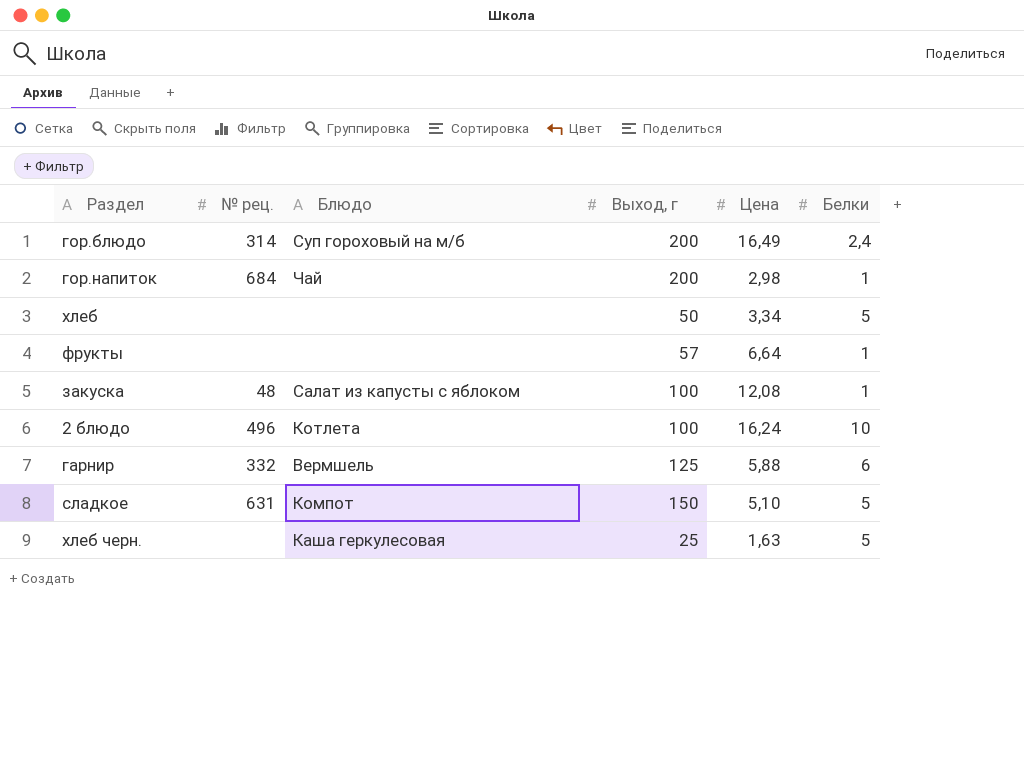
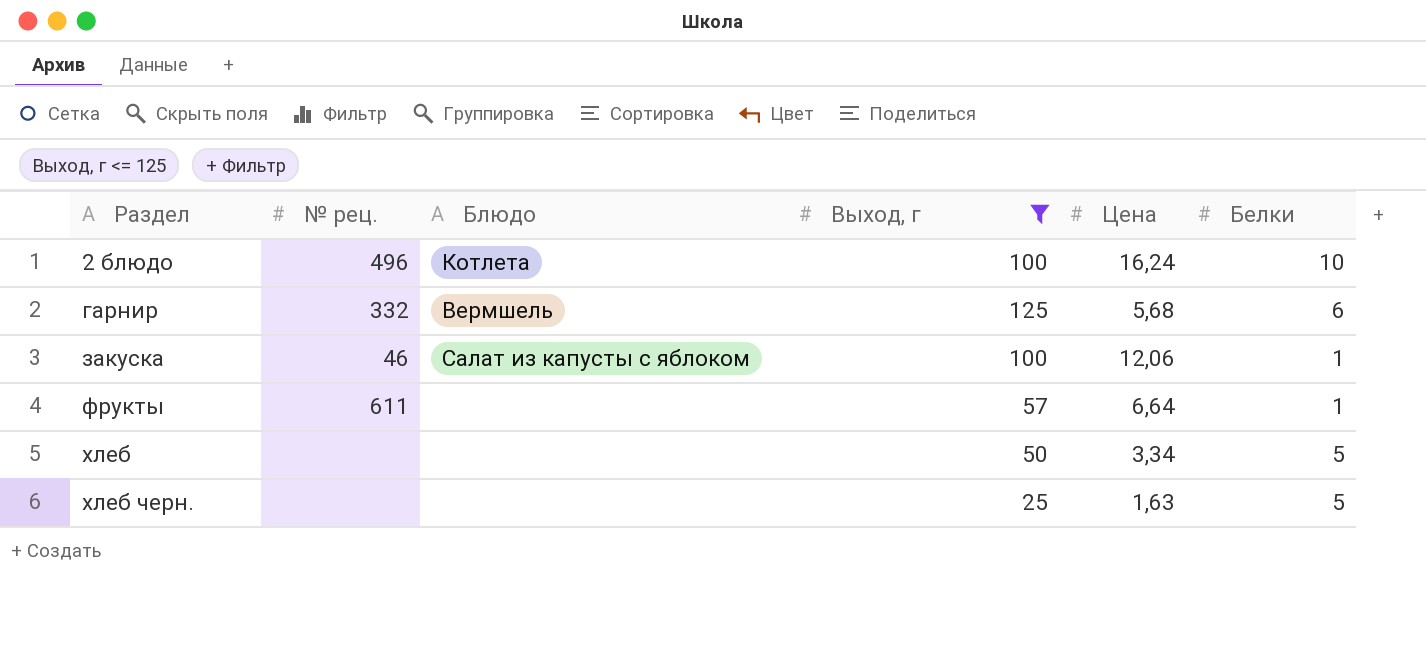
filter: none -> Выход, г <= 125
row order: none -> Раздел ascending
гарнир | Цена: 5,88 -> 5,68
закуска | № рец.: 48 -> 46
закуска | Цена: 12,08 -> 12,06
фрукты | № рец.: none -> 611
хлеб черн. | Блюдо: Каша геркулесовая -> none

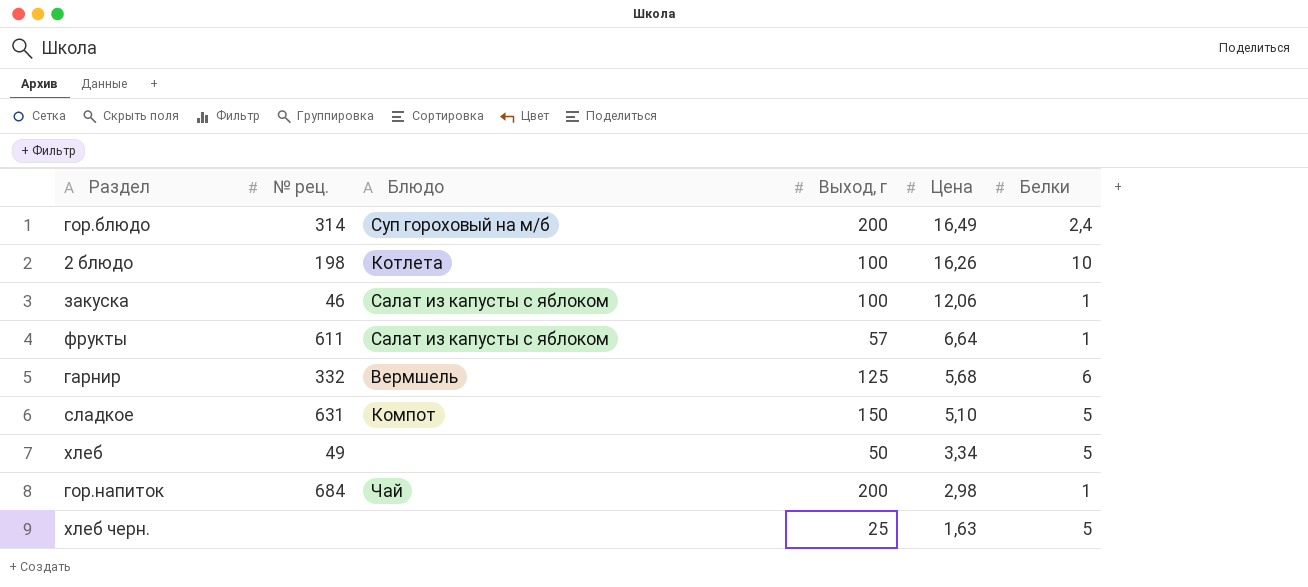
filter: Выход, г <= 125 -> none
row order: Раздел ascending -> Цена descending
2 блюдо | № рец.: 496 -> 198
2 блюдо | Цена: 16,24 -> 16,26
фрукты | Блюдо: none -> Салат из капусты с яблоком
хлеб | № рец.: none -> 49

